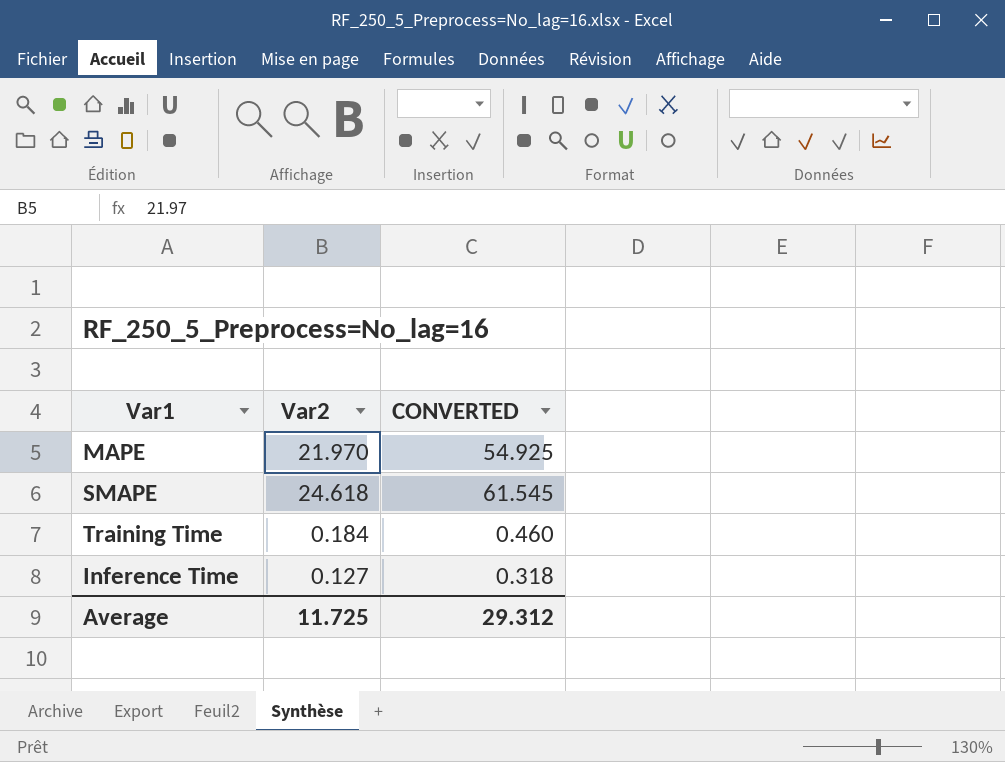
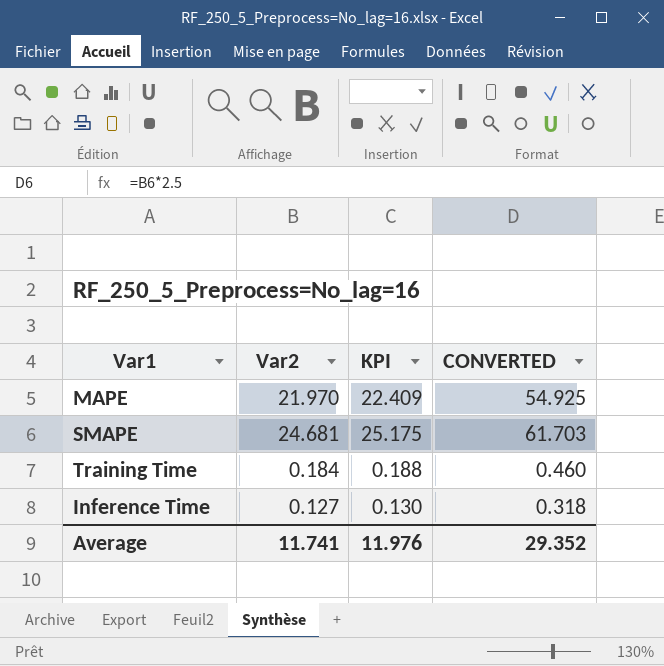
column KPI | formula: none -> [Var2] * 1.02
SMAPE | Var2: 24.618 -> 24.681
SMAPE | CONVERTED: 61.545 -> 61.703
Average | Var2: 11.725 -> 11.741
Average | CONVERTED: 29.312 -> 29.352

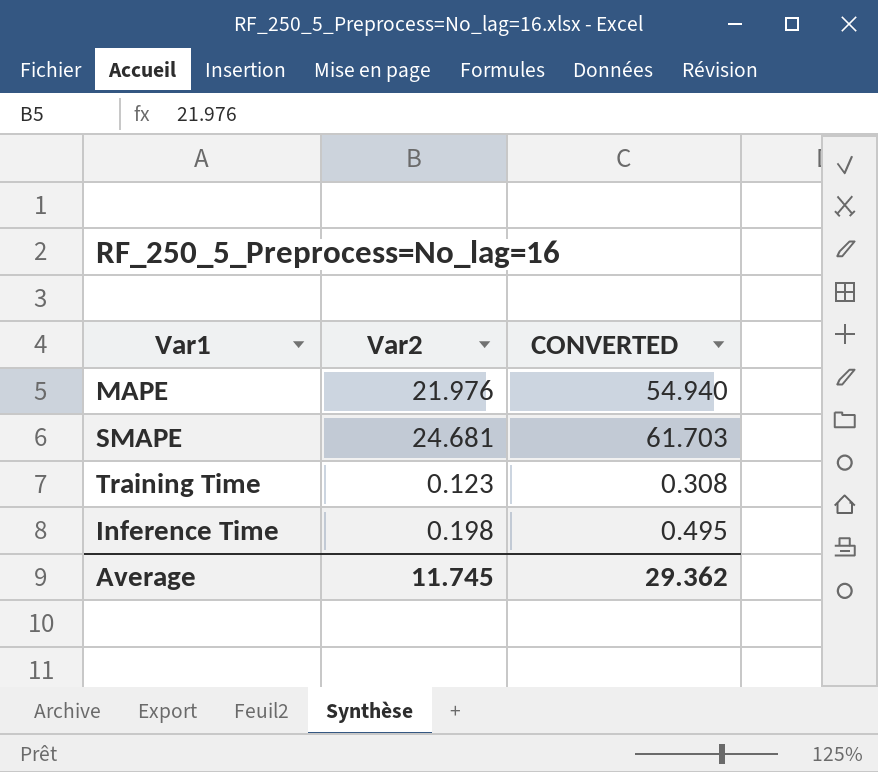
column KPI | formula: [Var2] * 1.02 -> none
MAPE | Var2: 21.970 -> 21.976
MAPE | CONVERTED: 54.925 -> 54.940
Training Time | Var2: 0.184 -> 0.123
Training Time | CONVERTED: 0.460 -> 0.308
Inference Time | Var2: 0.127 -> 0.198
Inference Time | CONVERTED: 0.318 -> 0.495
Average | Var2: 11.741 -> 11.745
Average | CONVERTED: 29.352 -> 29.362

